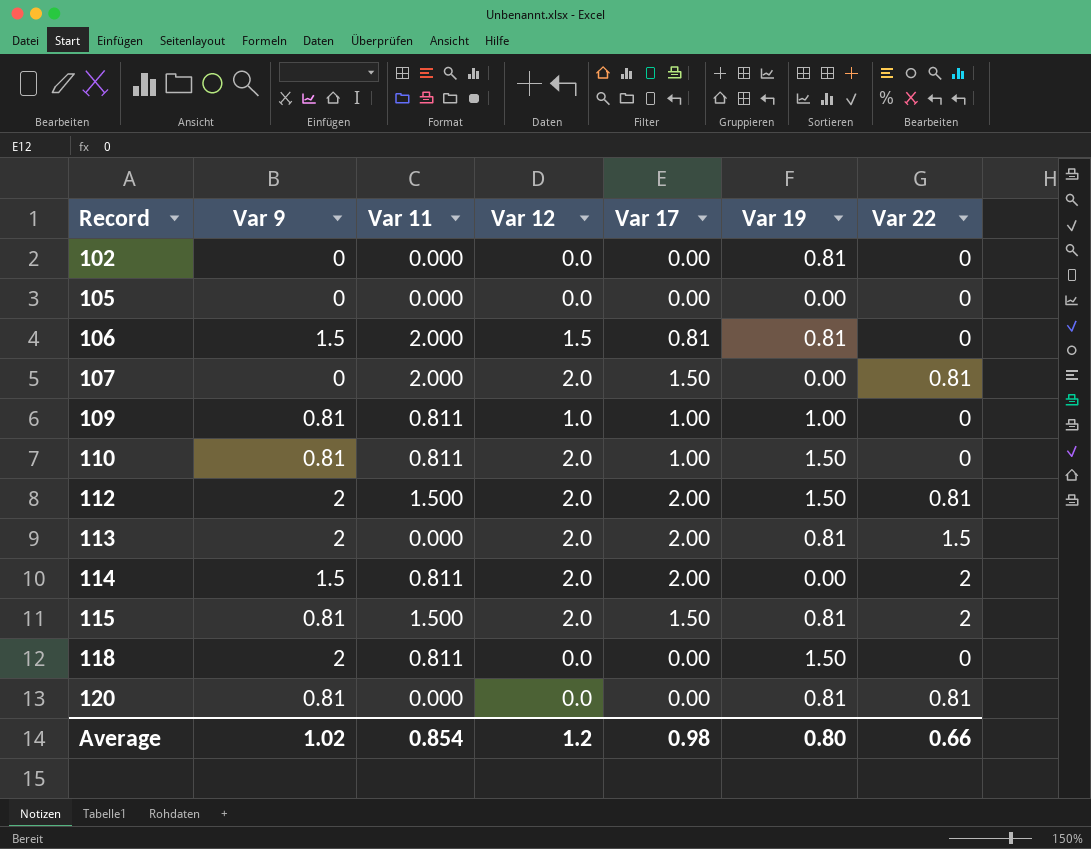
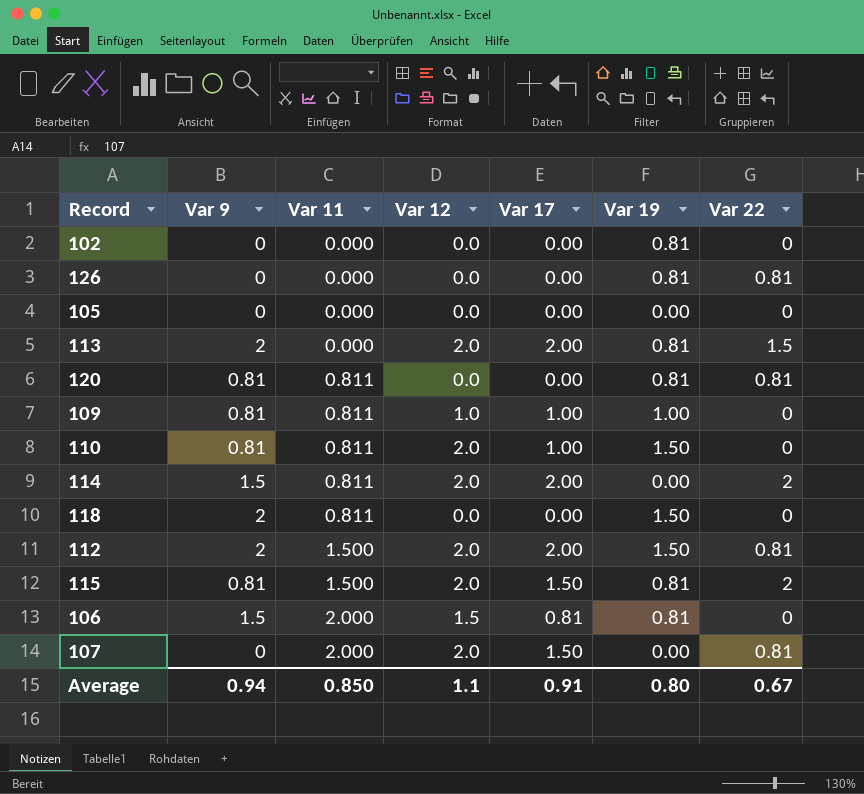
row order: Record ascending -> Var 11 ascending
row 126: none -> 0 | 0.000 | 0.0 | 0.00 | 0.81 | 0.81
120 | Var 11: 0.000 -> 0.811
Average | Var 9: 1.02 -> 0.94
Average | Var 11: 0.854 -> 0.850
Average | Var 12: 1.2 -> 1.1
Average | Var 17: 0.98 -> 0.91
Average | Var 22: 0.66 -> 0.67

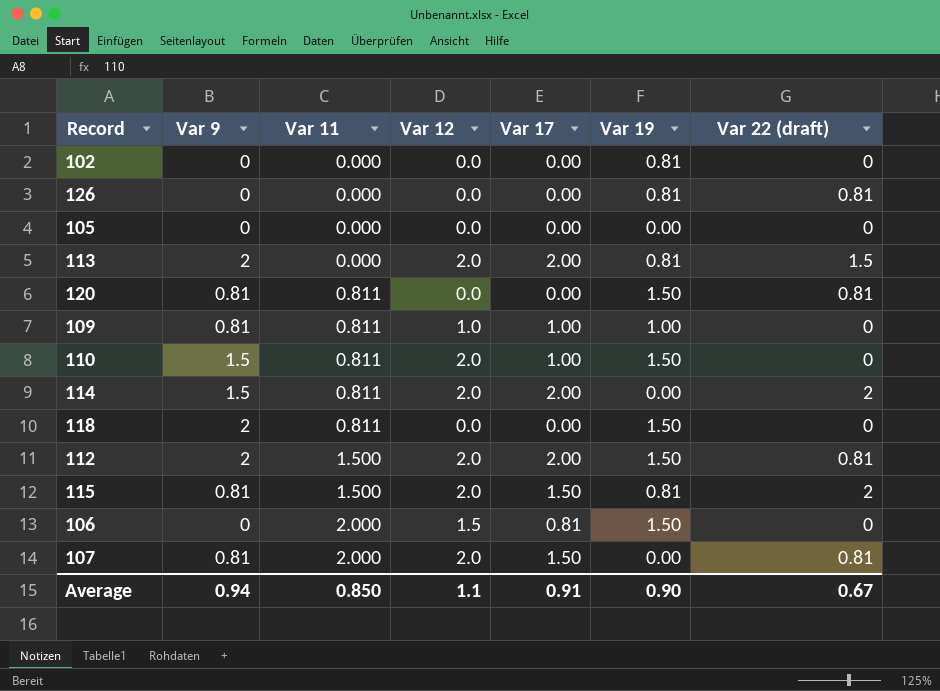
column name: Var 22 -> Var 22 (draft)
120 | Var 19: 0.81 -> 1.50
110 | Var 9: 0.81 -> 1.5
106 | Var 9: 1.5 -> 0
106 | Var 19: 0.81 -> 1.50
107 | Var 9: 0 -> 0.81
Average | Var 19: 0.80 -> 0.90

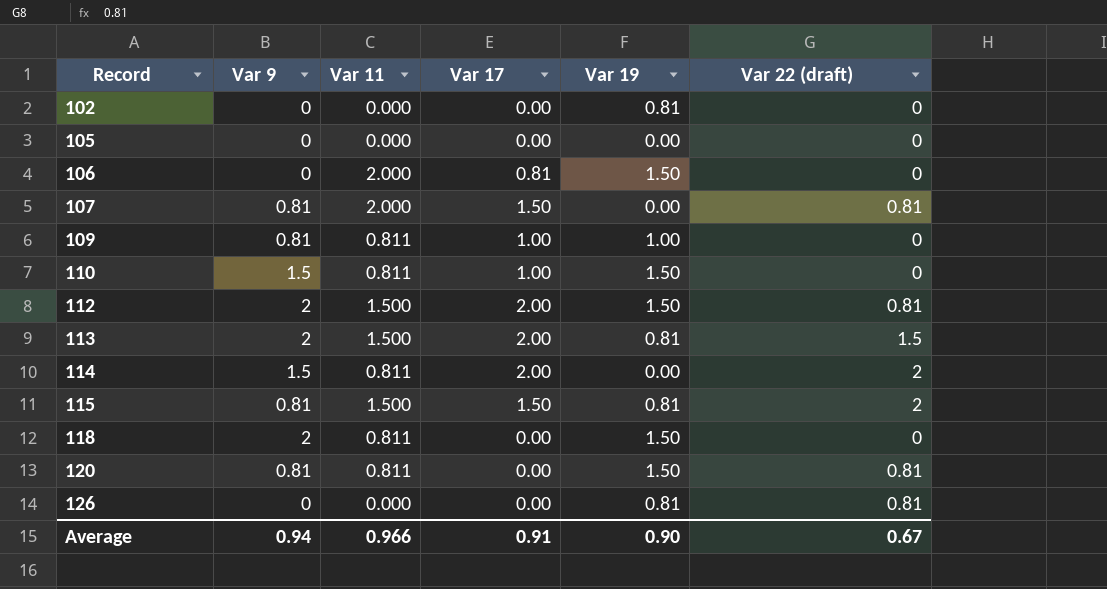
row order: Var 11 ascending -> Record ascending
column Var 12 | position: 4 -> none
113 | Var 11: 0.000 -> 1.500
Average | Var 11: 0.850 -> 0.966

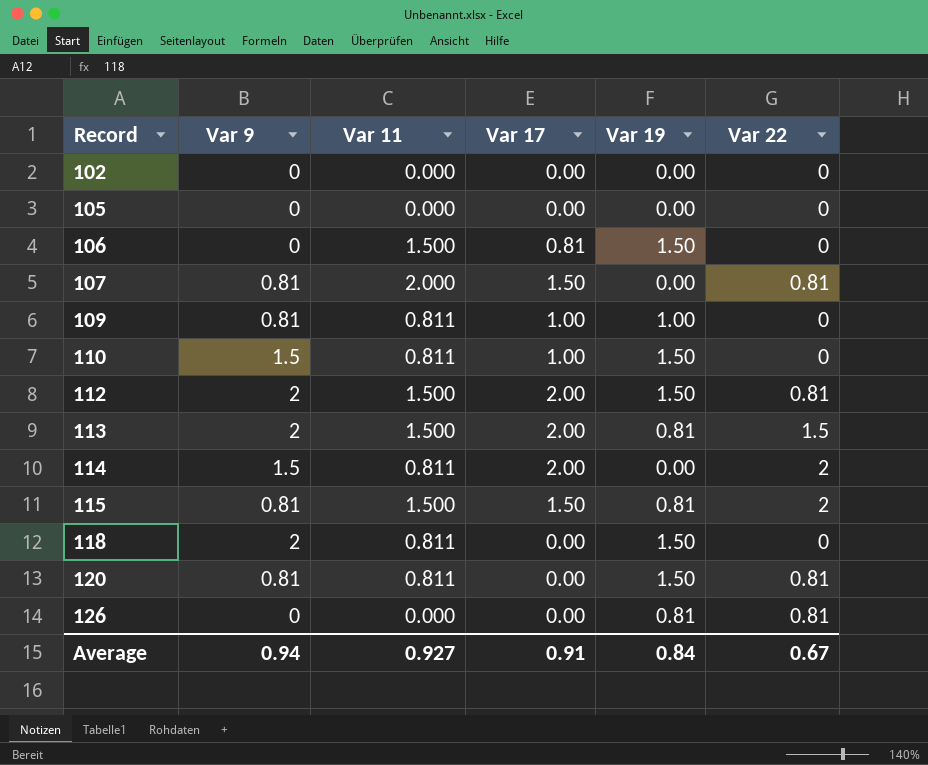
column name: Var 22 (draft) -> Var 22
102 | Var 19: 0.81 -> 0.00
106 | Var 11: 2.000 -> 1.500
Average | Var 11: 0.966 -> 0.927
Average | Var 19: 0.90 -> 0.84

